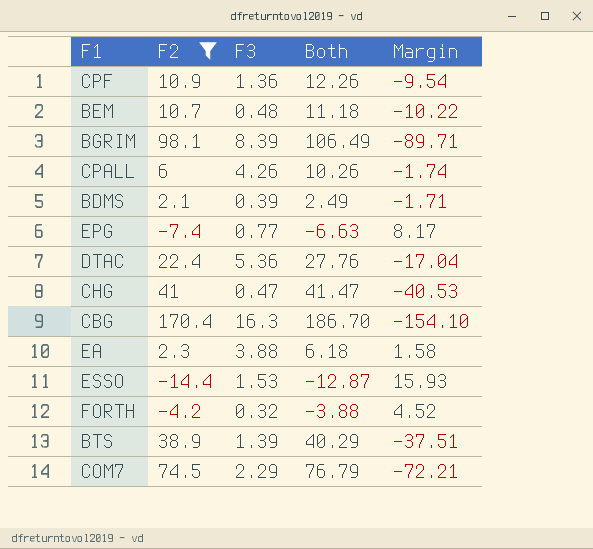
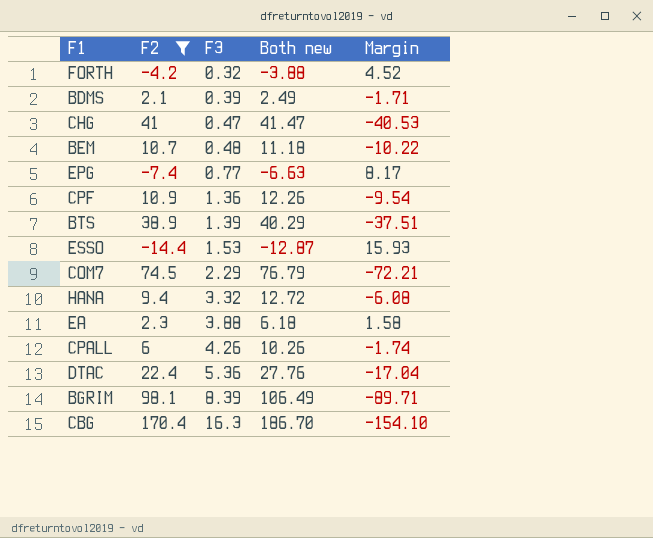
row order: none -> F3 ascending
column name: Both -> Both new
row HANA: none -> 9.4 | 3.32 | 12.72 | -6.08

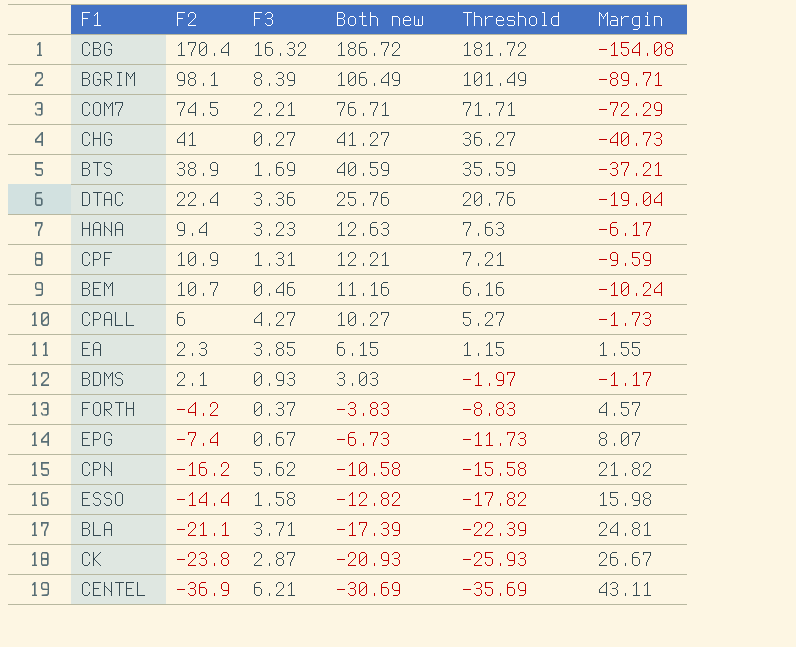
filter: F2 >= -14.4 -> none
row order: F3 ascending -> Both new descending
column Threshold | formula: none -> [Both new] - 5
CBG | F3: 16.3 -> 16.32
CBG | Both new: 186.70 -> 186.72
CBG | Margin: -154.10 -> -154.08
COM7 | F3: 2.29 -> 2.21
COM7 | Both new: 76.79 -> 76.71
COM7 | Margin: -72.21 -> -72.29
CHG | F3: 0.47 -> 0.27
CHG | Both new: 41.47 -> 41.27
CHG | Margin: -40.53 -> -40.73
BTS | F3: 1.39 -> 1.69
BTS | Both new: 40.29 -> 40.59
BTS | Margin: -37.51 -> -37.21
DTAC | F3: 5.36 -> 3.36
DTAC | Both new: 27.76 -> 25.76
DTAC | Margin: -17.04 -> -19.04
HANA | F3: 3.32 -> 3.23
HANA | Both new: 12.72 -> 12.63
HANA | Margin: -6.08 -> -6.17
CPF | F3: 1.36 -> 1.31
CPF | Both new: 12.26 -> 12.21
CPF | Margin: -9.54 -> -9.59
BEM | F3: 0.48 -> 0.46
BEM | Both new: 11.18 -> 11.16
BEM | Margin: -10.22 -> -10.24
CPALL | F3: 4.26 -> 4.27
CPALL | Both new: 10.26 -> 10.27
CPALL | Margin: -1.74 -> -1.73
EA | F3: 3.88 -> 3.85
EA | Both new: 6.18 -> 6.15
EA | Margin: 1.58 -> 1.55
BDMS | F3: 0.39 -> 0.93
BDMS | Both new: 2.49 -> 3.03
BDMS | Margin: -1.71 -> -1.17
FORTH | F3: 0.32 -> 0.37
FORTH | Both new: -3.88 -> -3.83
FORTH | Margin: 4.52 -> 4.57
EPG | F3: 0.77 -> 0.67
EPG | Both new: -6.63 -> -6.73
EPG | Margin: 8.17 -> 8.07
ESSO | F3: 1.53 -> 1.58
ESSO | Both new: -12.87 -> -12.82
ESSO | Margin: 15.93 -> 15.98

